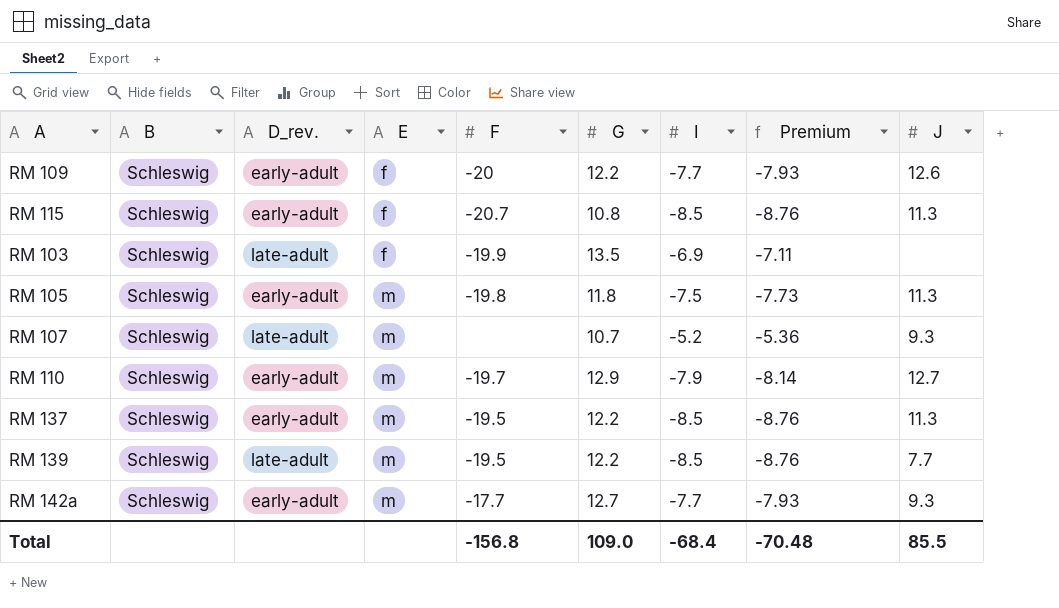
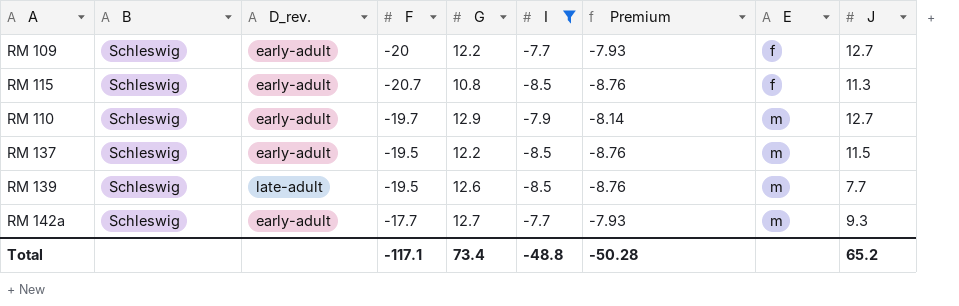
filter: none -> I <= -7.7
column E | position: 4 -> 8
RM 109 | J: 12.6 -> 12.7
RM 137 | J: 11.3 -> 11.5
RM 139 | G: 12.2 -> 12.6
Total | F: -156.8 -> -117.1
Total | G: 109.0 -> 73.4
Total | I: -68.4 -> -48.8
Total | Premium: -70.48 -> -50.28
Total | J: 85.5 -> 65.2

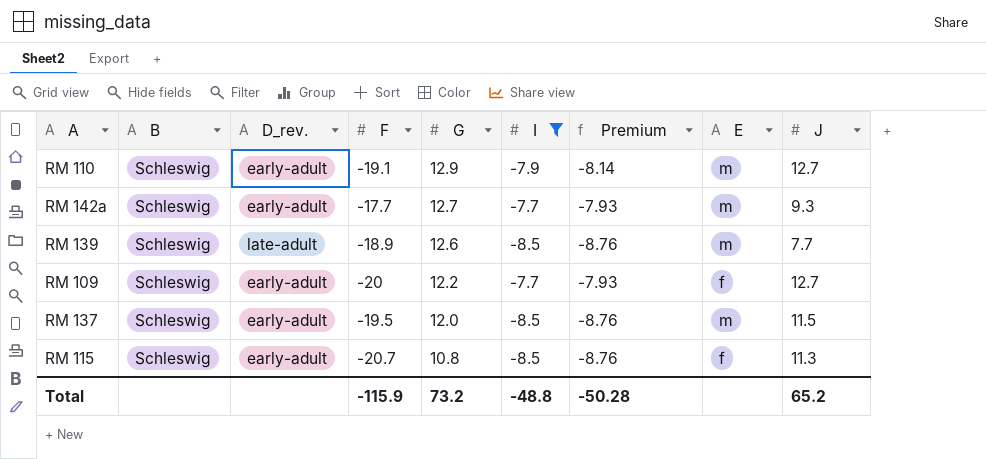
row order: E ascending -> G descending
RM 110 | F: -19.7 -> -19.1
RM 139 | F: -19.5 -> -18.9
RM 137 | G: 12.2 -> 12.0
Total | F: -117.1 -> -115.9
Total | G: 73.4 -> 73.2

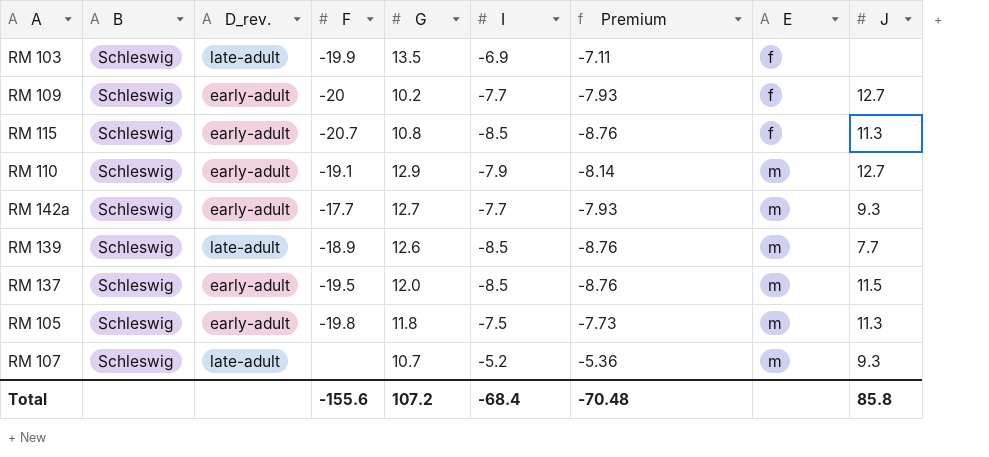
filter: I <= -7.7 -> none
row order: G descending -> E ascending
RM 109 | G: 12.2 -> 10.2
Total | F: -115.9 -> -155.6
Total | G: 73.2 -> 107.2
Total | I: -48.8 -> -68.4
Total | Premium: -50.28 -> -70.48
Total | J: 65.2 -> 85.8

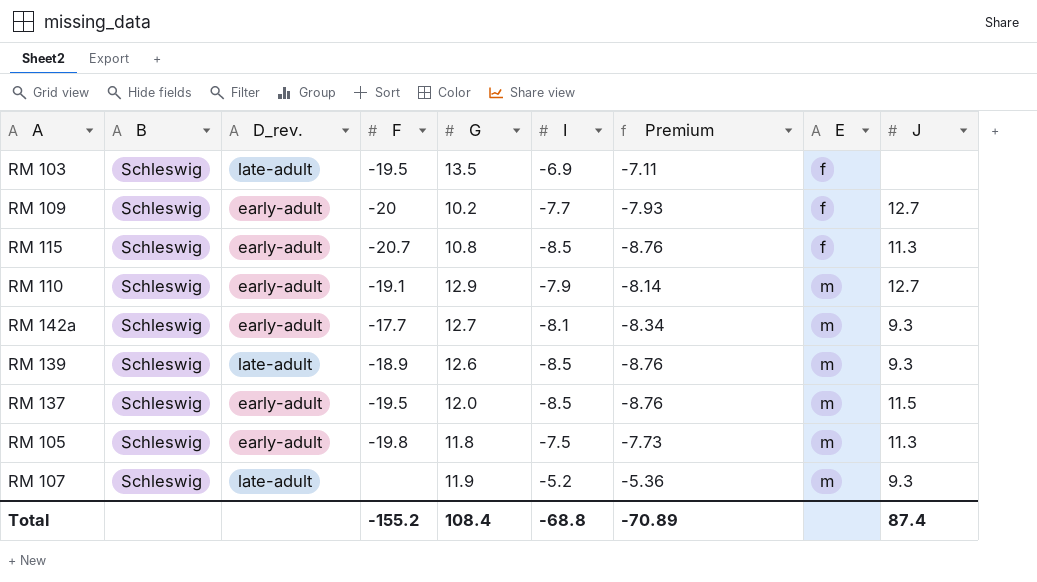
RM 103 | F: -19.9 -> -19.5
RM 142a | I: -7.7 -> -8.1
RM 142a | Premium: -7.93 -> -8.34
RM 139 | J: 7.7 -> 9.3
RM 107 | G: 10.7 -> 11.9
Total | F: -155.6 -> -155.2
Total | G: 107.2 -> 108.4
Total | I: -68.4 -> -68.8
Total | Premium: -70.48 -> -70.89
Total | J: 85.8 -> 87.4

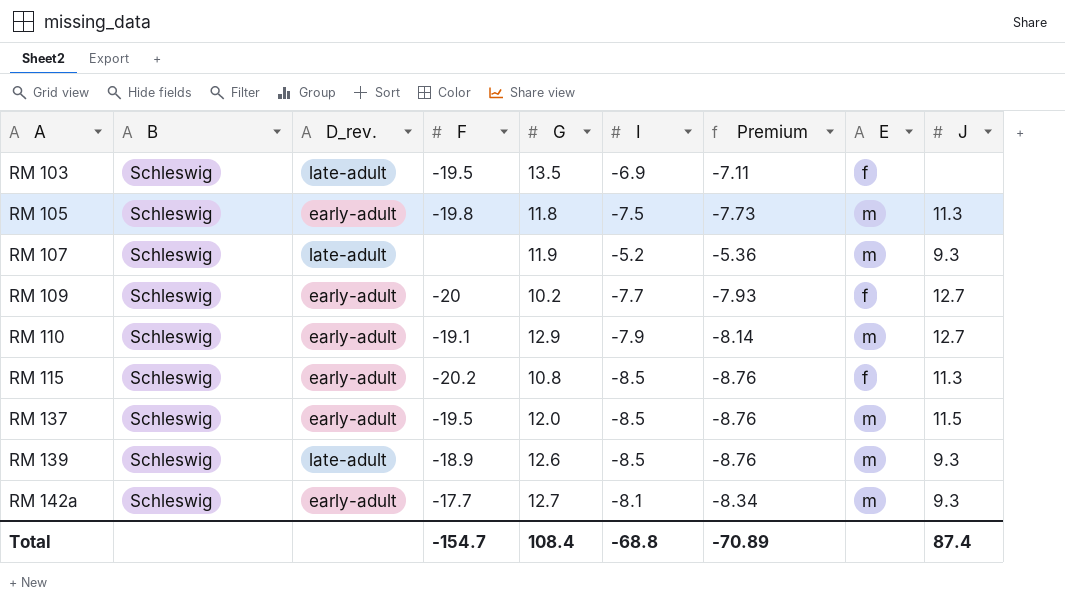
row order: E ascending -> A ascending
RM 115 | F: -20.7 -> -20.2
Total | F: -155.2 -> -154.7

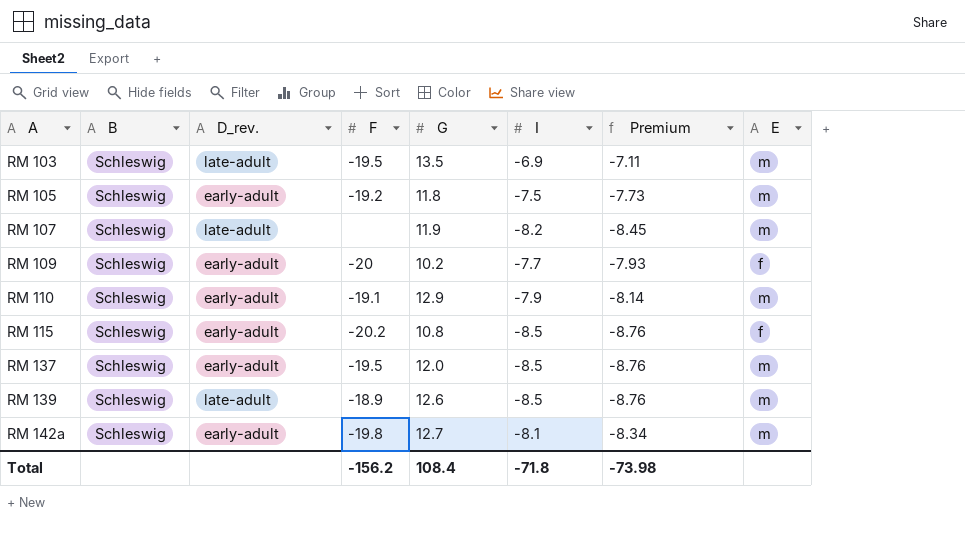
column J | position: 9 -> none
RM 103 | E: f -> m
RM 105 | F: -19.8 -> -19.2
RM 107 | I: -5.2 -> -8.2
RM 107 | Premium: -5.36 -> -8.45
RM 142a | F: -17.7 -> -19.8
Total | F: -154.7 -> -156.2
Total | I: -68.8 -> -71.8
Total | Premium: -70.89 -> -73.98

